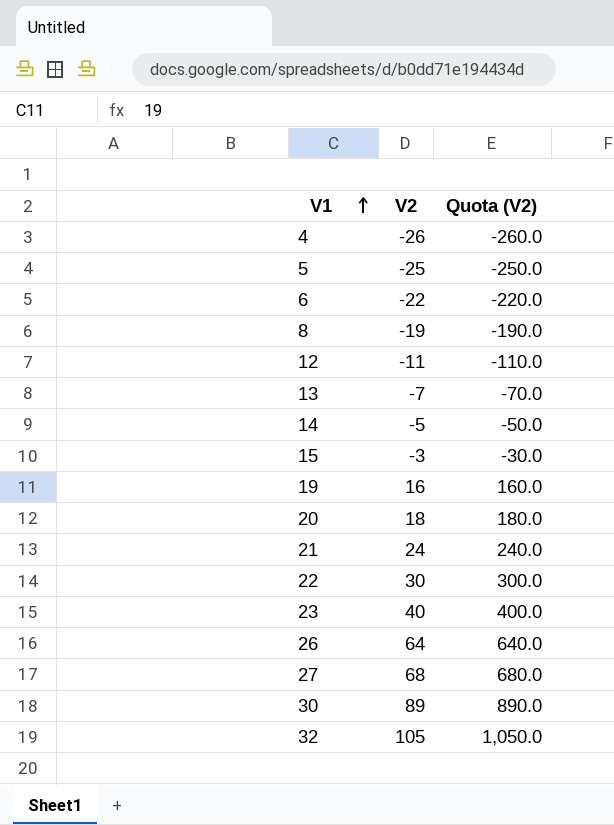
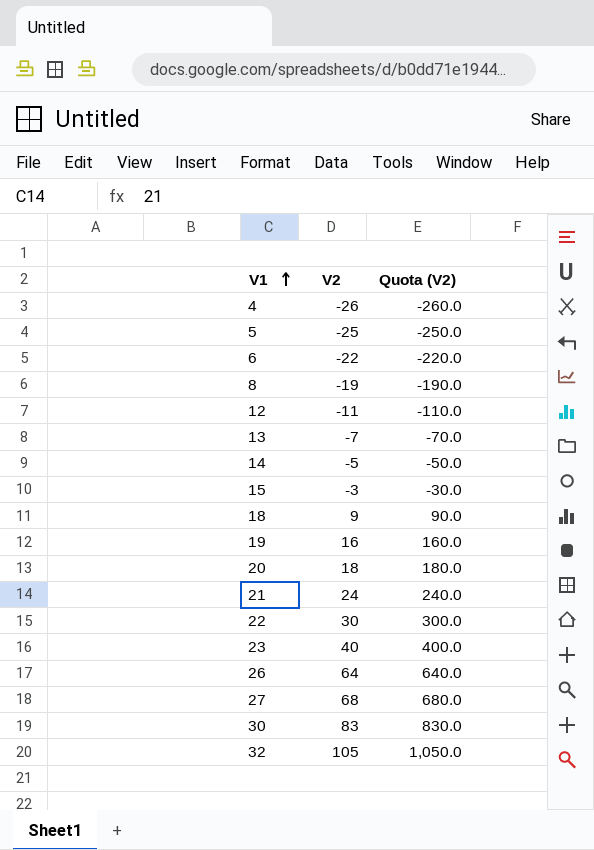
row 18: none -> 9 | 90.0
30 | V2: 89 -> 83
30 | Quota (V2): 890.0 -> 830.0

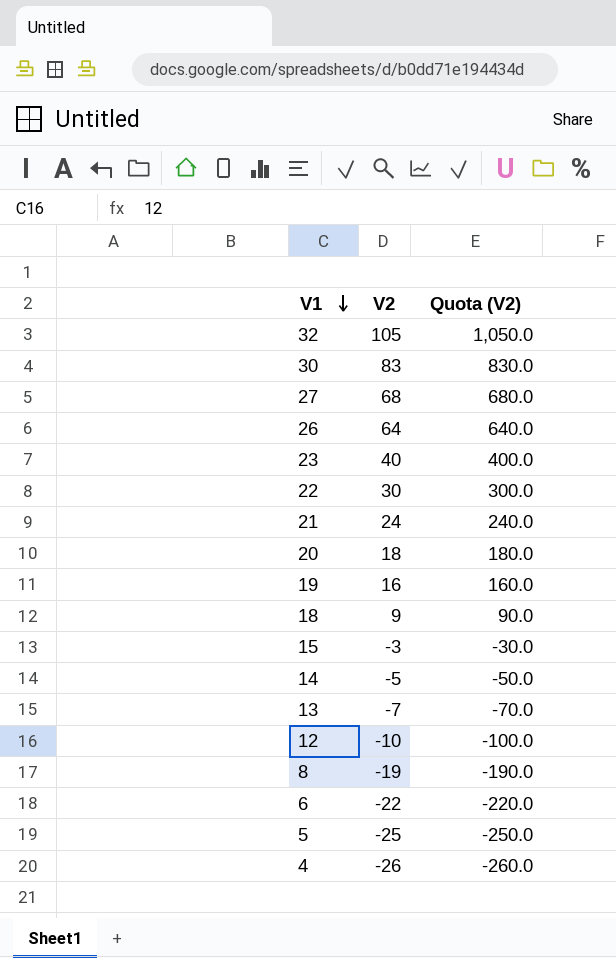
row order: V1 ascending -> V1 descending
12 | V2: -11 -> -10
12 | Quota (V2): -110.0 -> -100.0

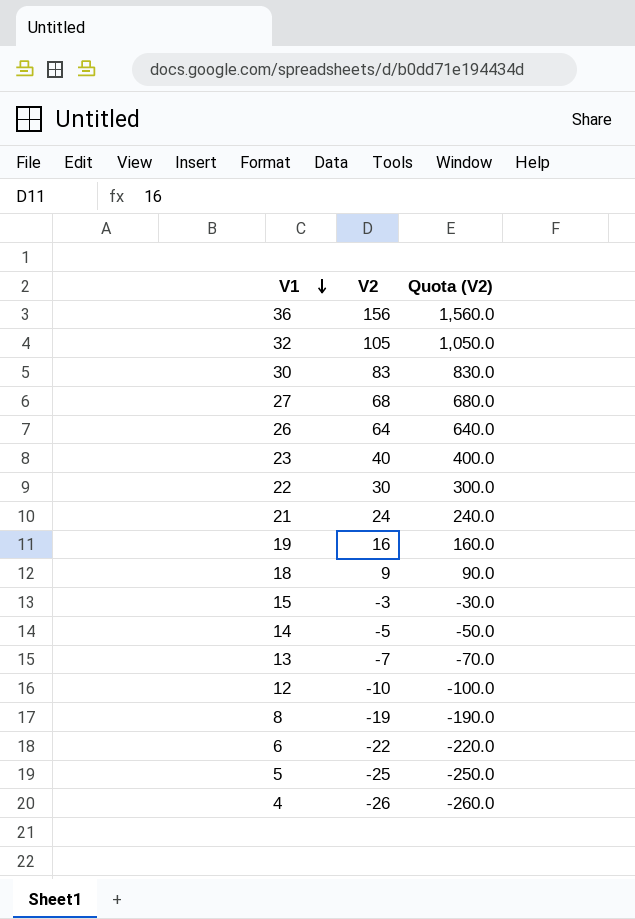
row 20: 18 | 180.0 -> none
row 36: none -> 156 | 1,560.0

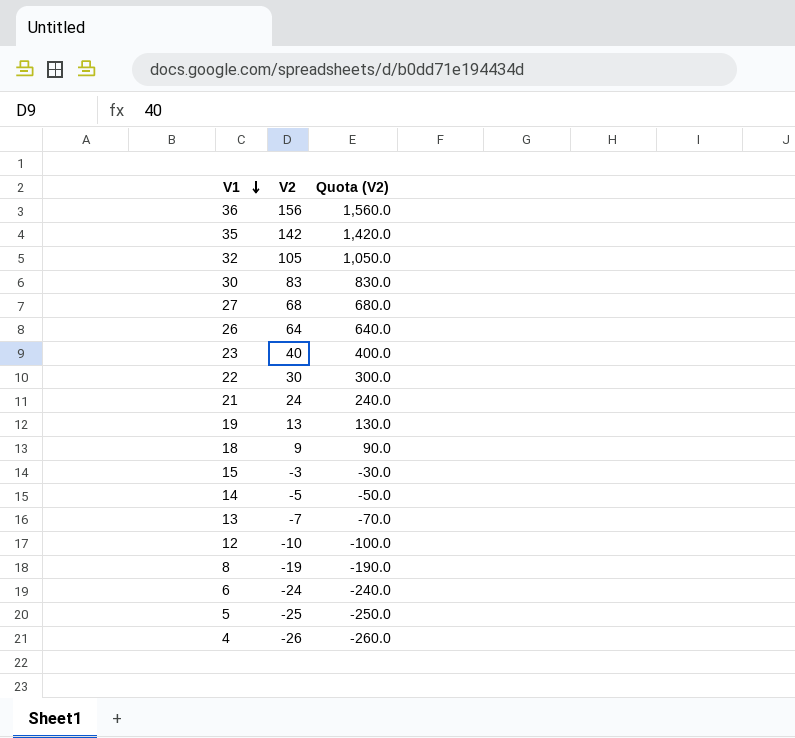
row 35: none -> 142 | 1,420.0
19 | V2: 16 -> 13
19 | Quota (V2): 160.0 -> 130.0
6 | V2: -22 -> -24
6 | Quota (V2): -220.0 -> -240.0

